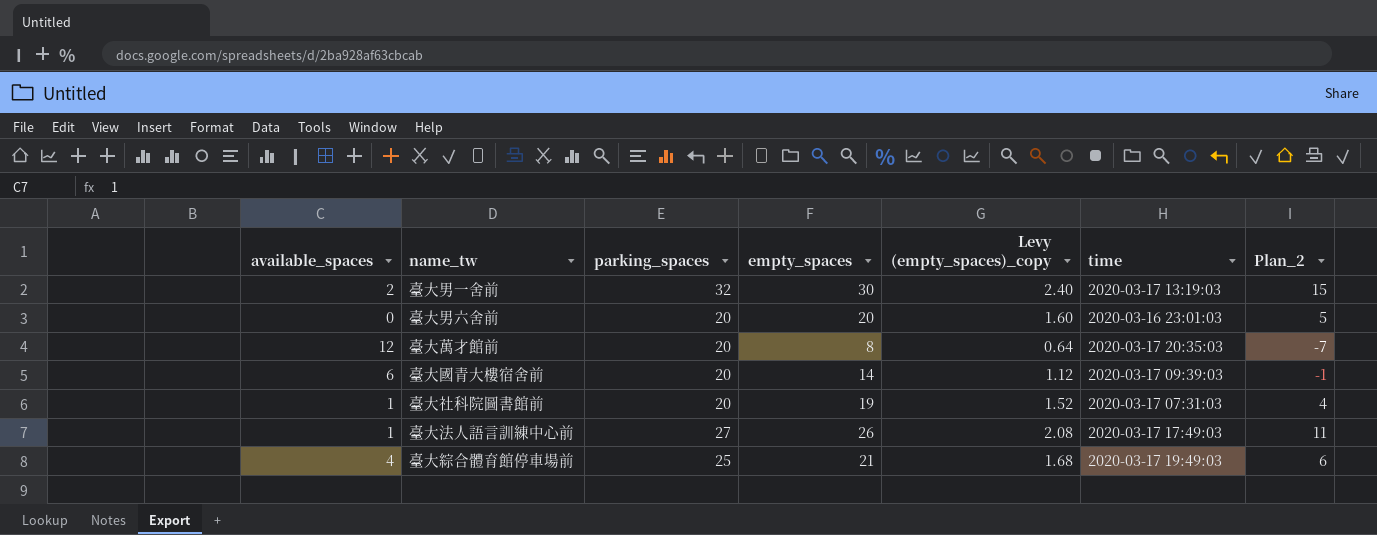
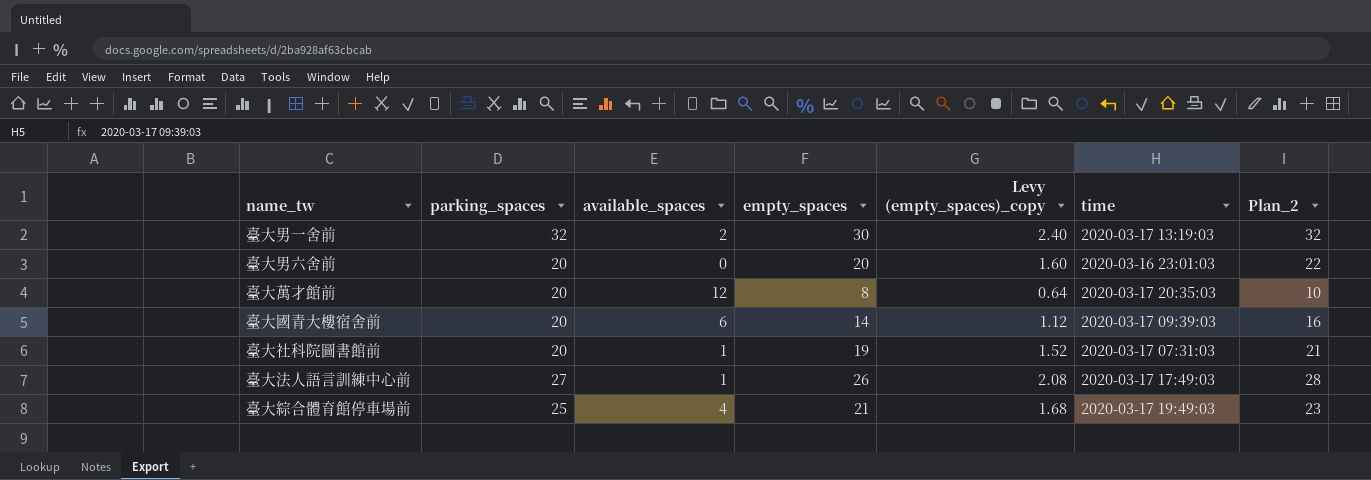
column available_spaces | position: 1 -> 3
column Plan_2 | formula: [empty_spaces] - 15 -> [empty_spaces] + 2

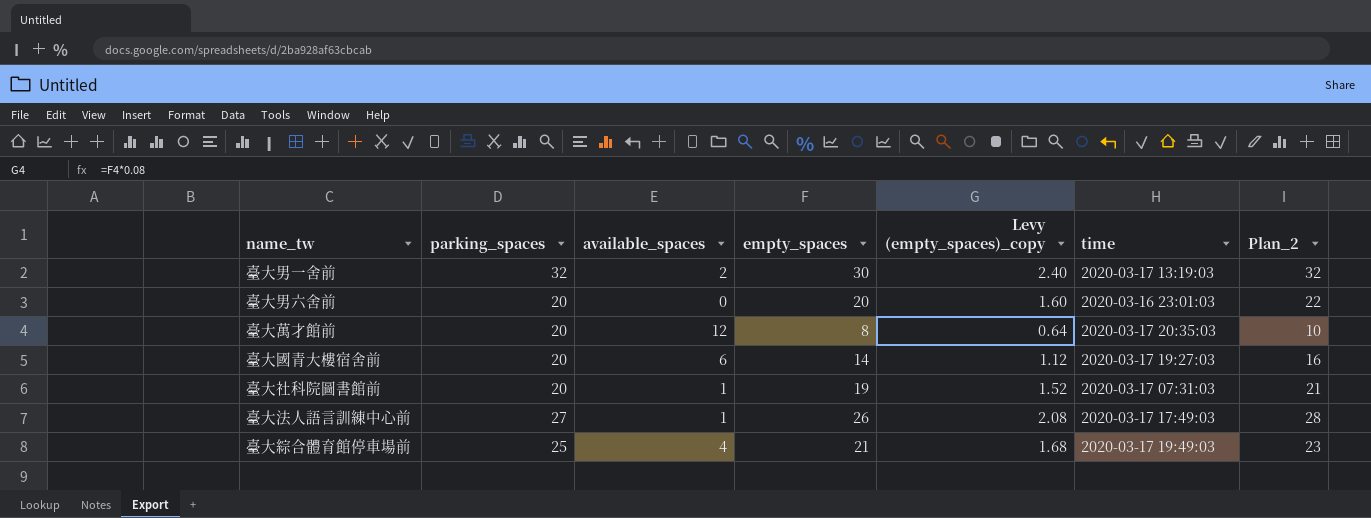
臺大國青大樓宿舍前 | time: 2020-03-17 09:39:03 -> 2020-03-17 19:27:03

